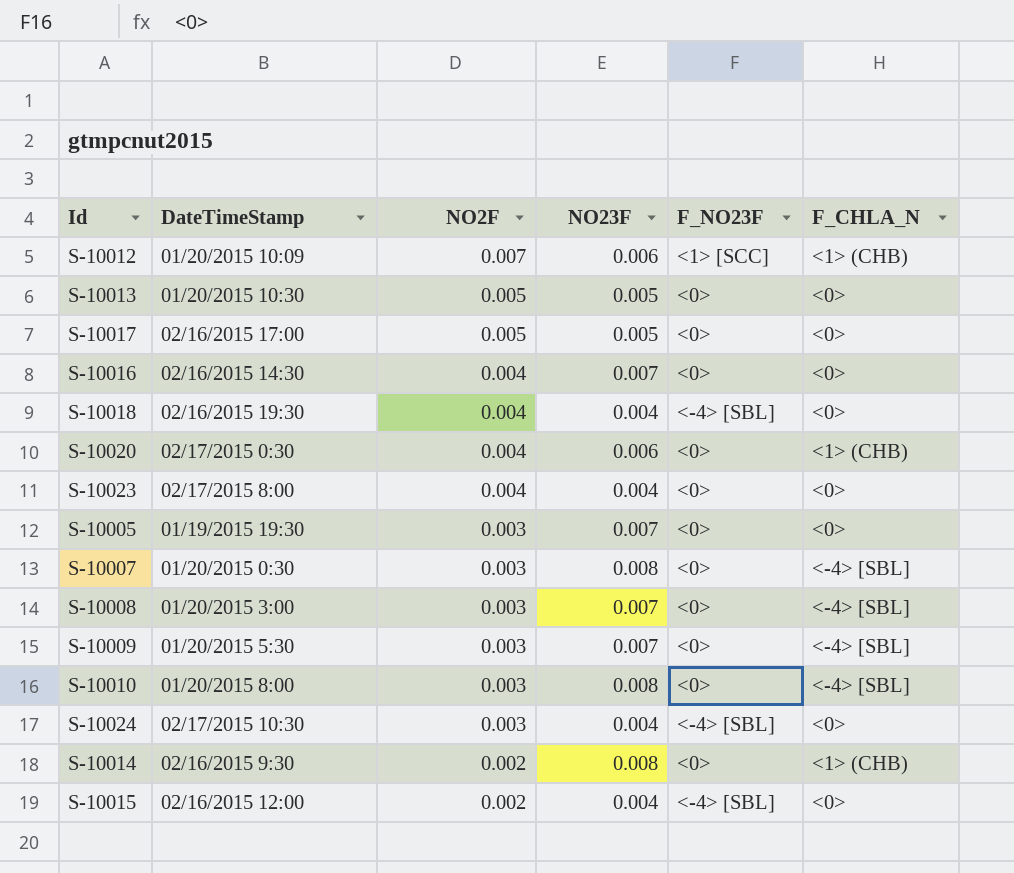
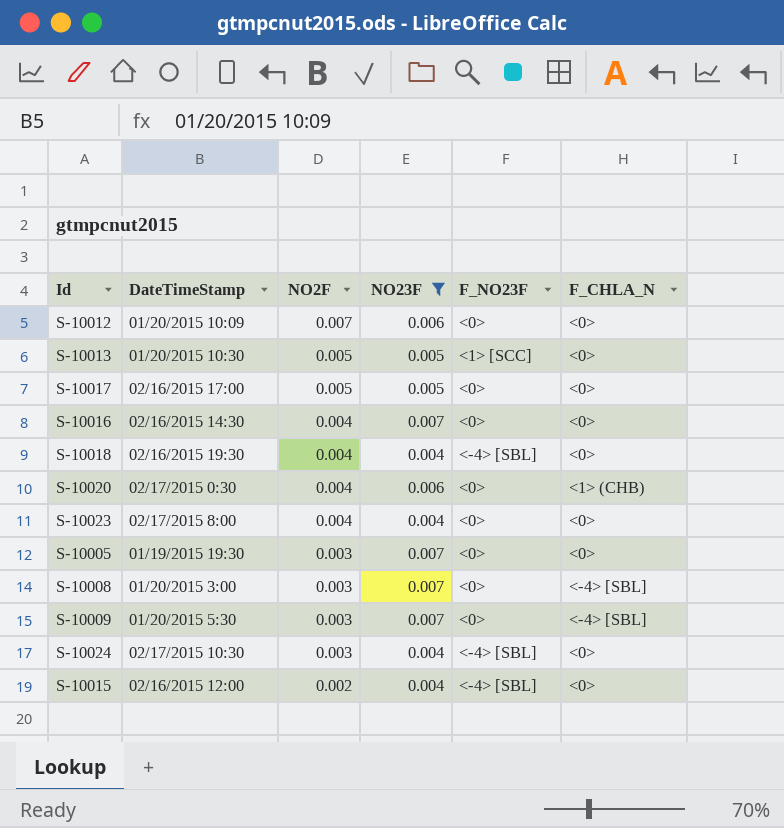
filter: none -> NO23F != 0.008
S-10012 | F_NO23F: <1> [SCC] -> <0>
S-10012 | F_CHLA_N: <1> (CHB) -> <0>
S-10013 | F_NO23F: <0> -> <1> [SCC]

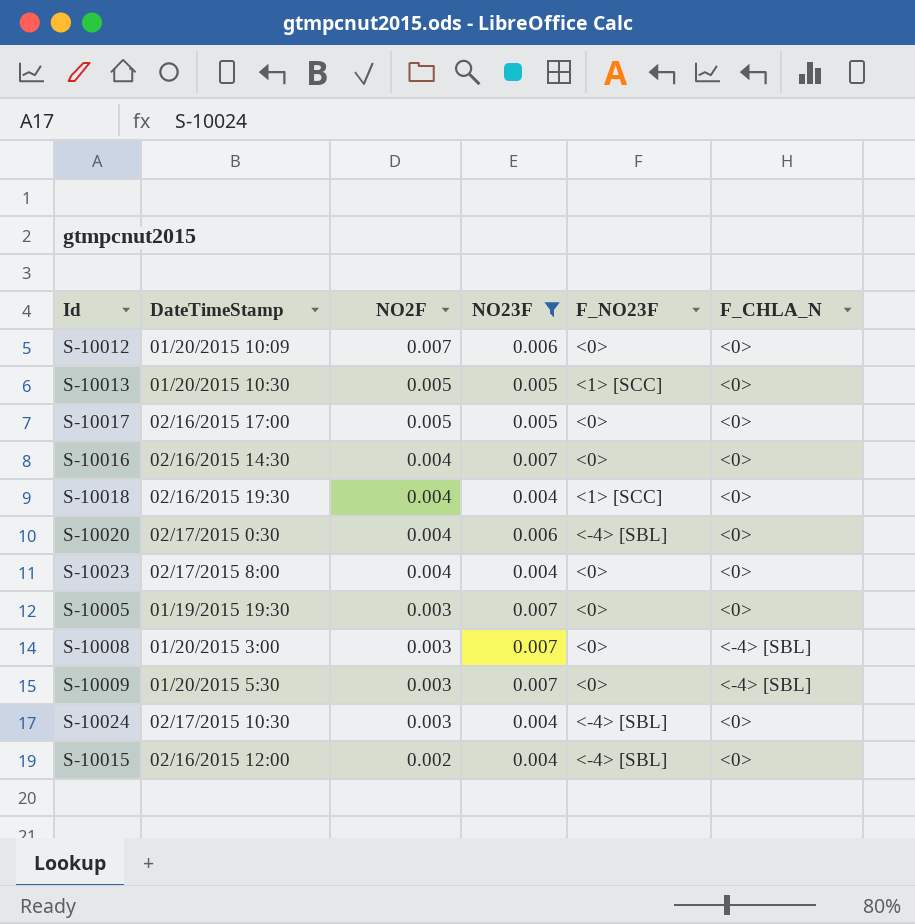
S-10018 | F_NO23F: <-4> [SBL] -> <1> [SCC]
S-10020 | F_NO23F: <0> -> <-4> [SBL]
S-10020 | F_CHLA_N: <1> (CHB) -> <0>

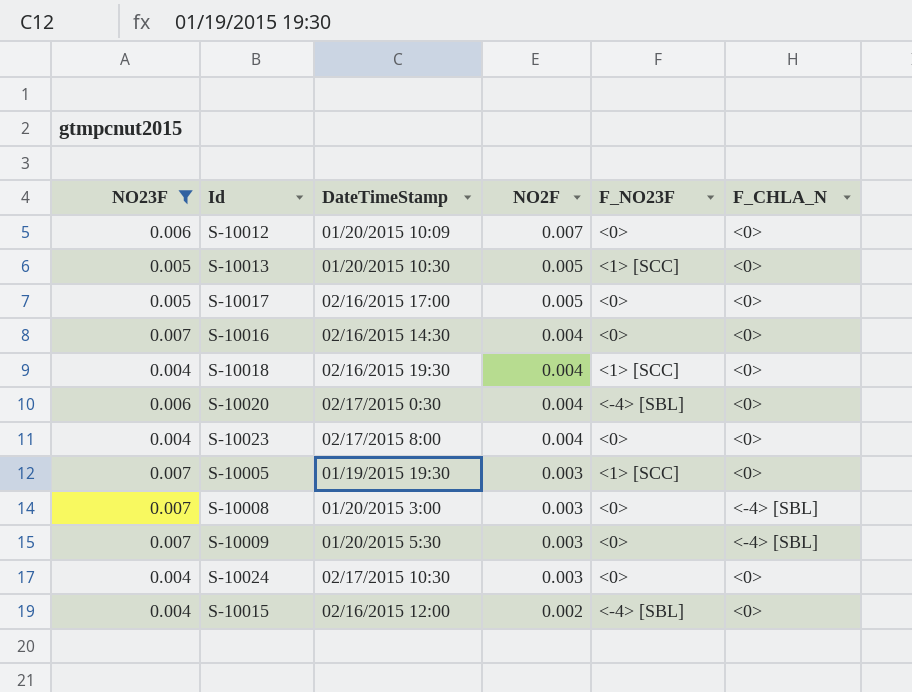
column NO23F | position: 4 -> 1
S-10005 | F_NO23F: <0> -> <1> [SCC]
S-10024 | F_NO23F: <-4> [SBL] -> <0>

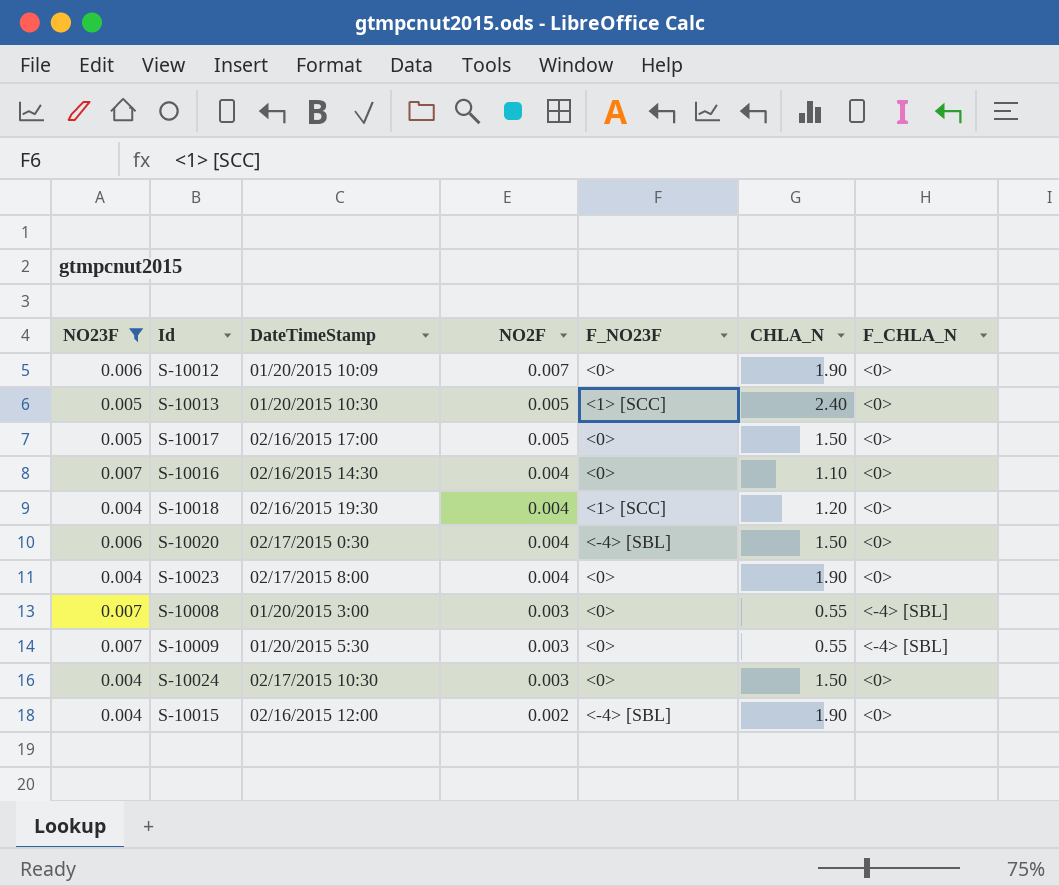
column CHLA_N | position: none -> 6
row S-10005: 0.007 | 01/19/2015 19:30 | 0.003 | <1> [SCC] | <0> -> none

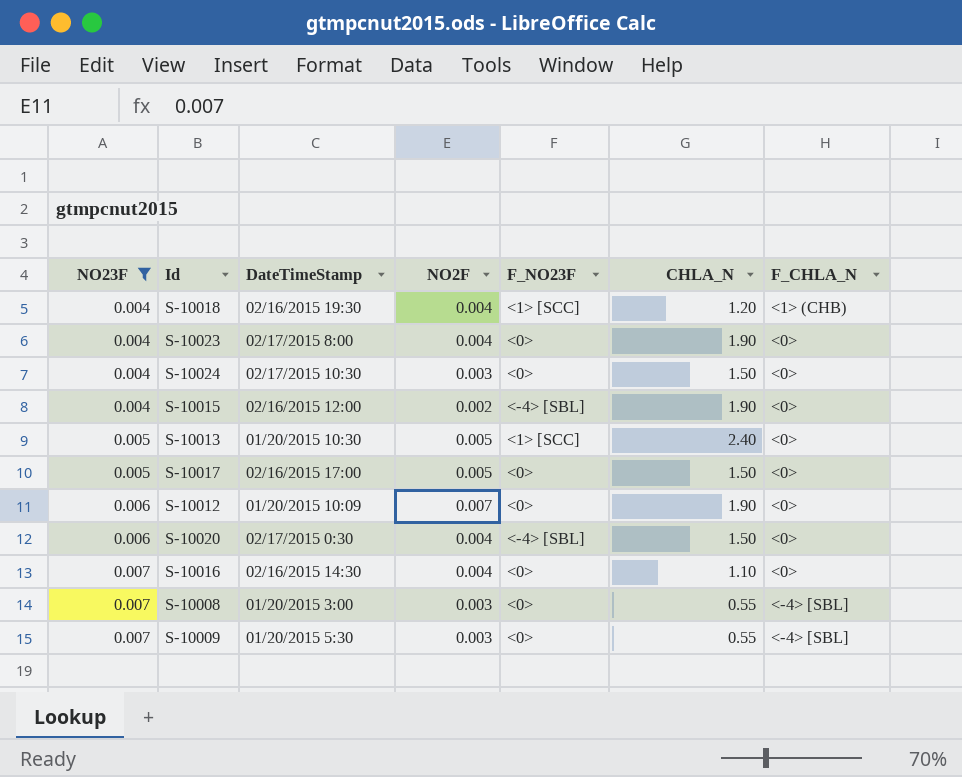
row order: NO2F descending -> NO23F ascending
S-10018 | F_CHLA_N: <0> -> <1> (CHB)

